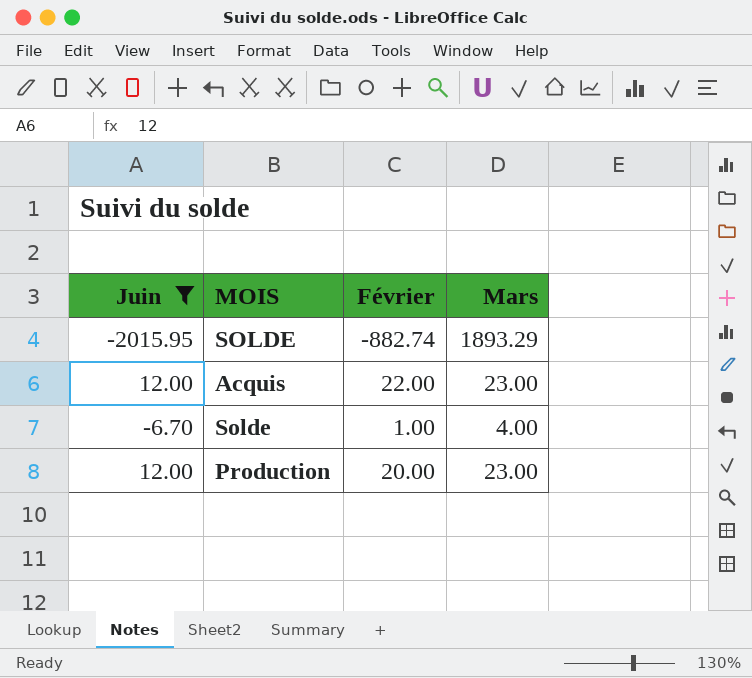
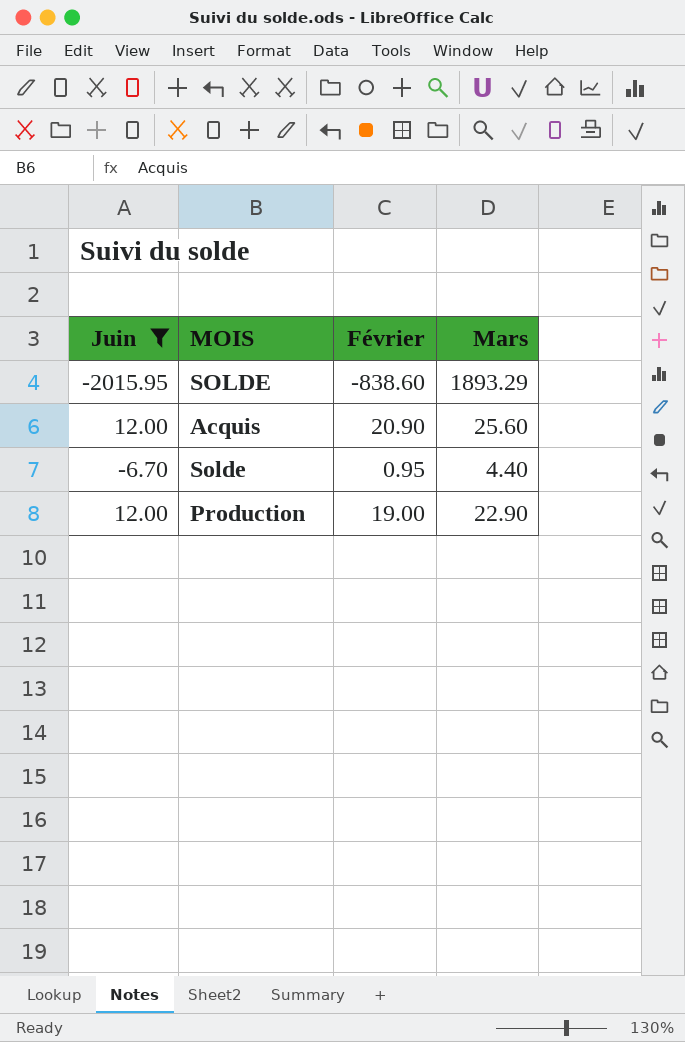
SOLDE | Février: -882.74 -> -838.60
Acquis | Février: 22.00 -> 20.90
Acquis | Mars: 23.00 -> 25.60
Solde | Février: 1.00 -> 0.95
Solde | Mars: 4.00 -> 4.40
Production | Février: 20.00 -> 19.00
Production | Mars: 23.00 -> 22.90

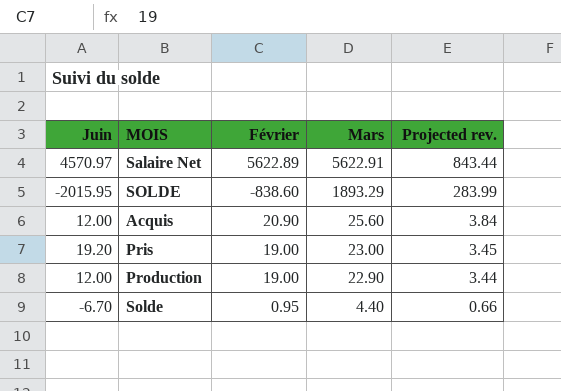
filter: Juin <= 12.00 -> none
row order: none -> Mars descending
column Projected rev. | formula: none -> [Mars] * 0.15

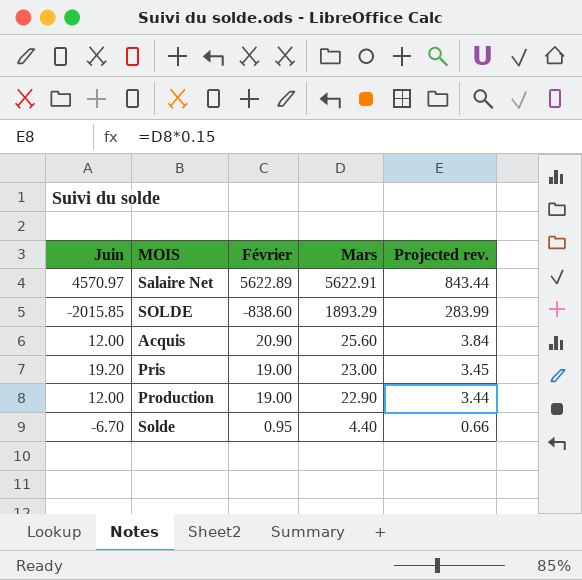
SOLDE | Juin: -2015.95 -> -2015.85

